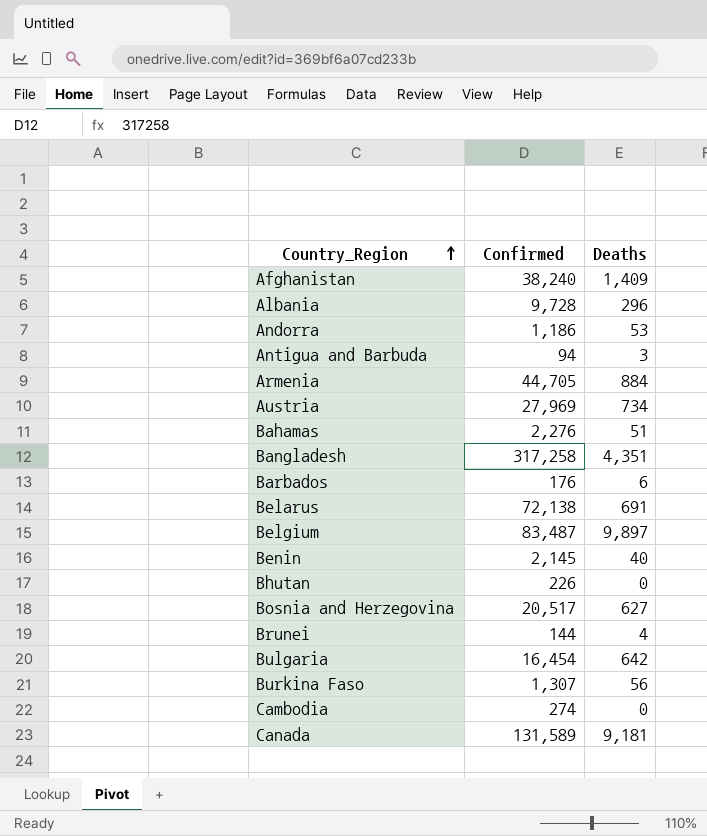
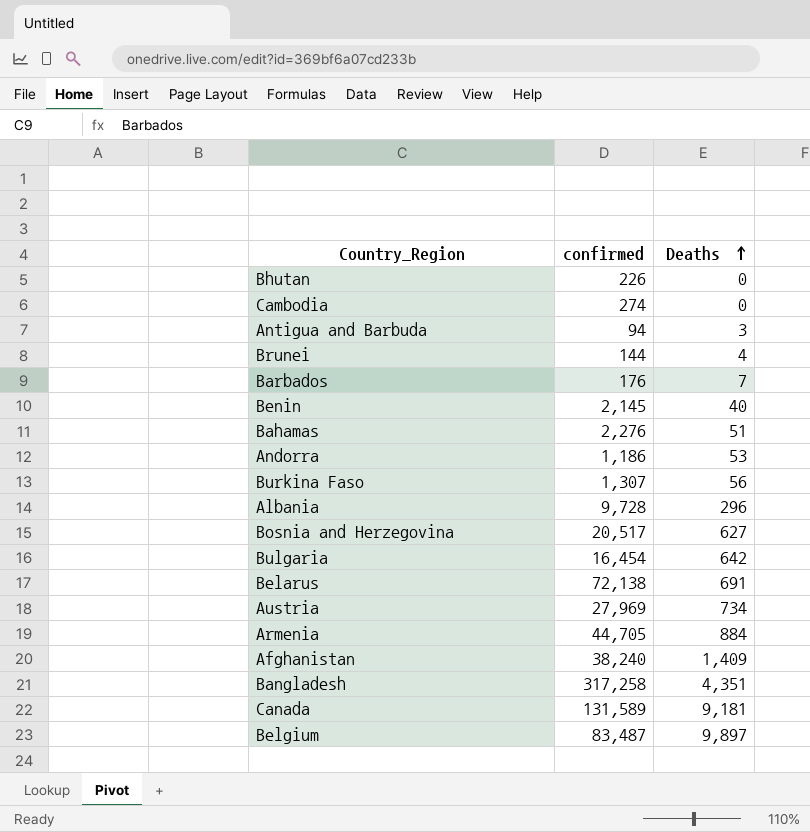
row order: Country_Region ascending -> Deaths ascending
column name: Confirmed -> confirmed
Barbados | Deaths: 6 -> 7

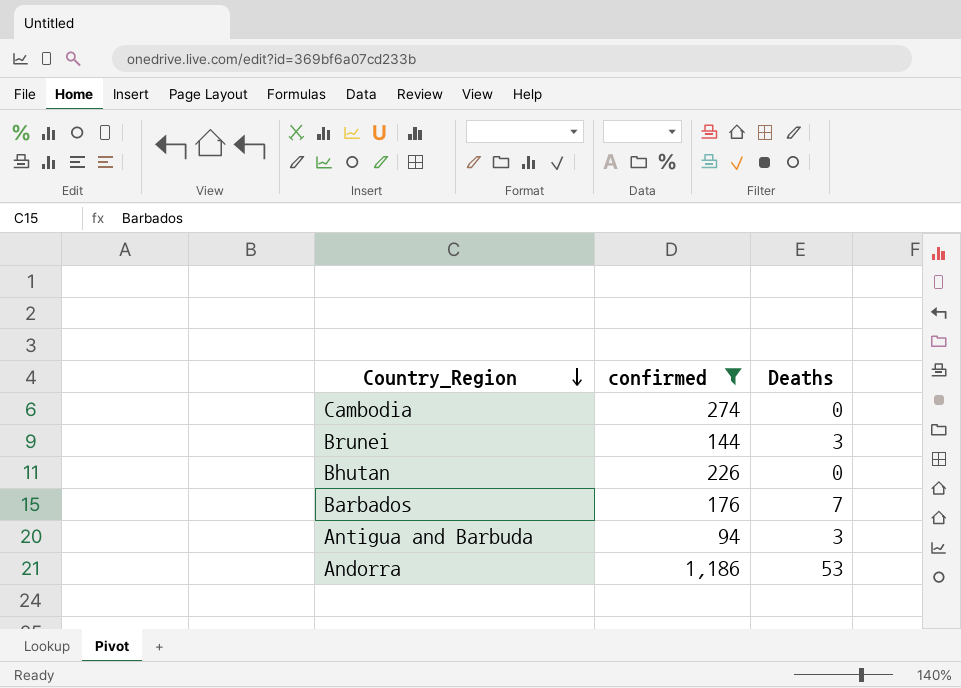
filter: none -> confirmed <= 1,186
row order: Deaths ascending -> Country_Region descending
Brunei | Deaths: 4 -> 3

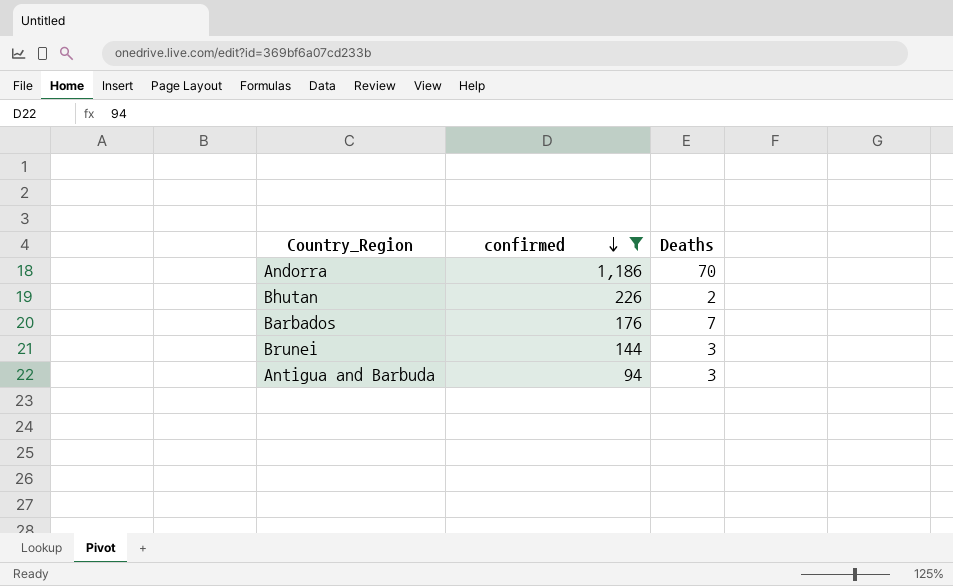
row order: Country_Region descending -> confirmed descending
row Cambodia: 274 | 0 -> none
Andorra | Deaths: 53 -> 70
Bhutan | Deaths: 0 -> 2

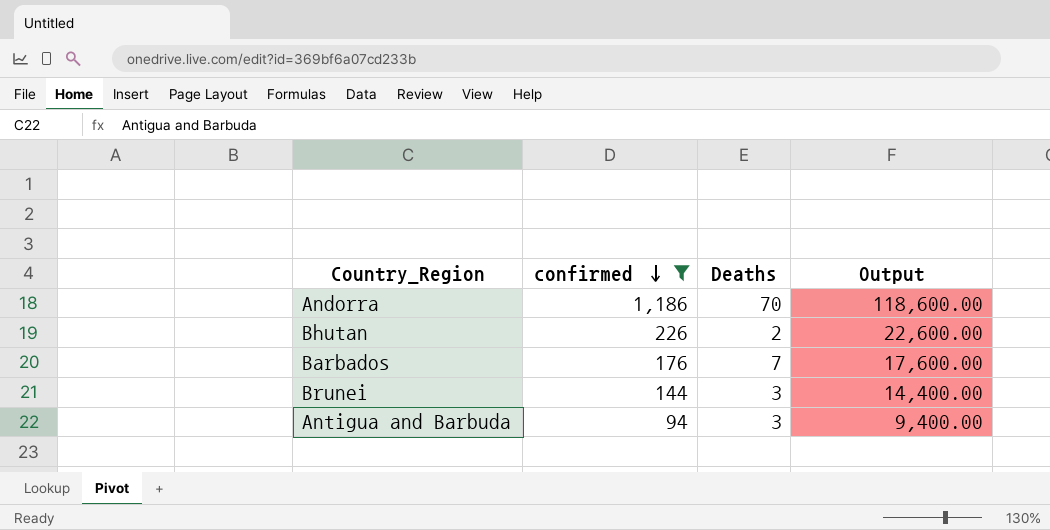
column Output | formula: none -> [confirmed] * 100

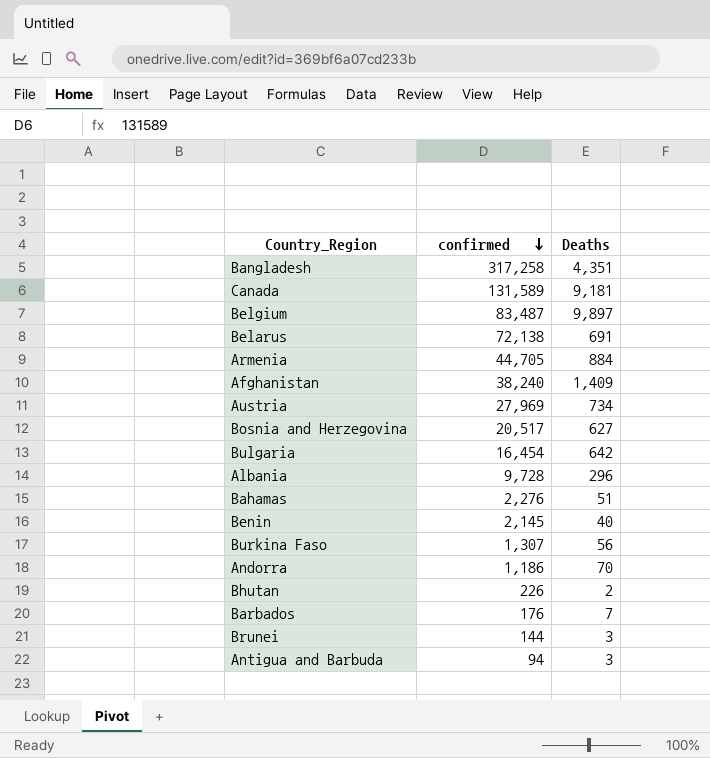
filter: confirmed <= 1,186 -> none
column Output | formula: [confirmed] * 100 -> none

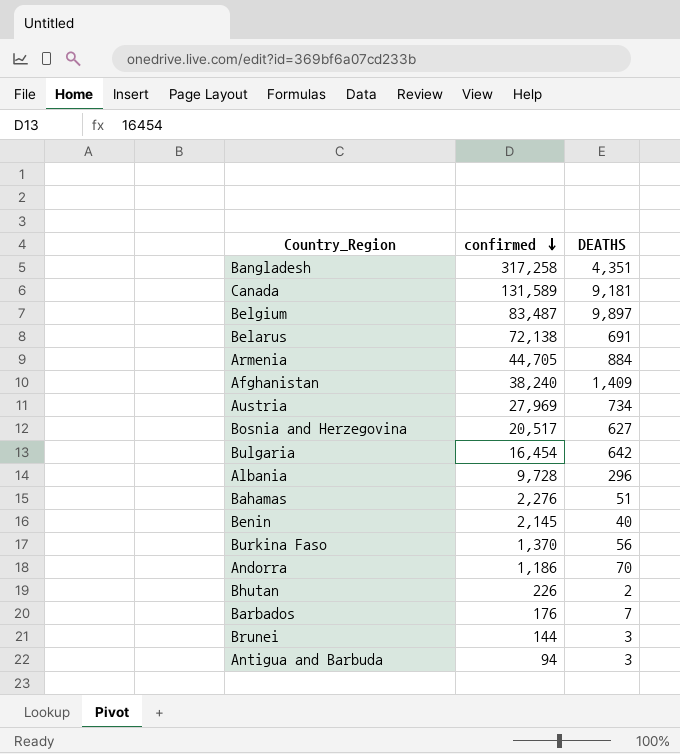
column name: Deaths -> DEATHS
Burkina Faso | confirmed: 1,307 -> 1,370

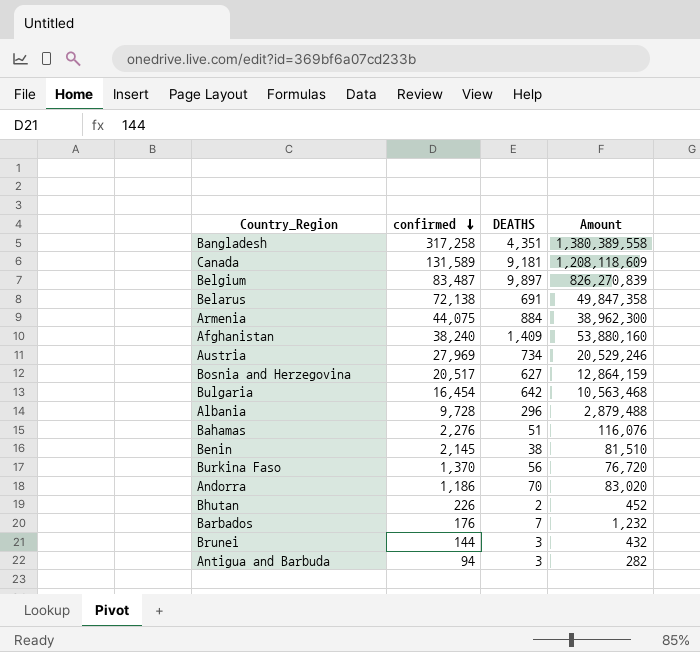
column Amount | formula: none -> [confirmed] * [DEATHS]
Armenia | confirmed: 44,705 -> 44,075
Benin | DEATHS: 40 -> 38

